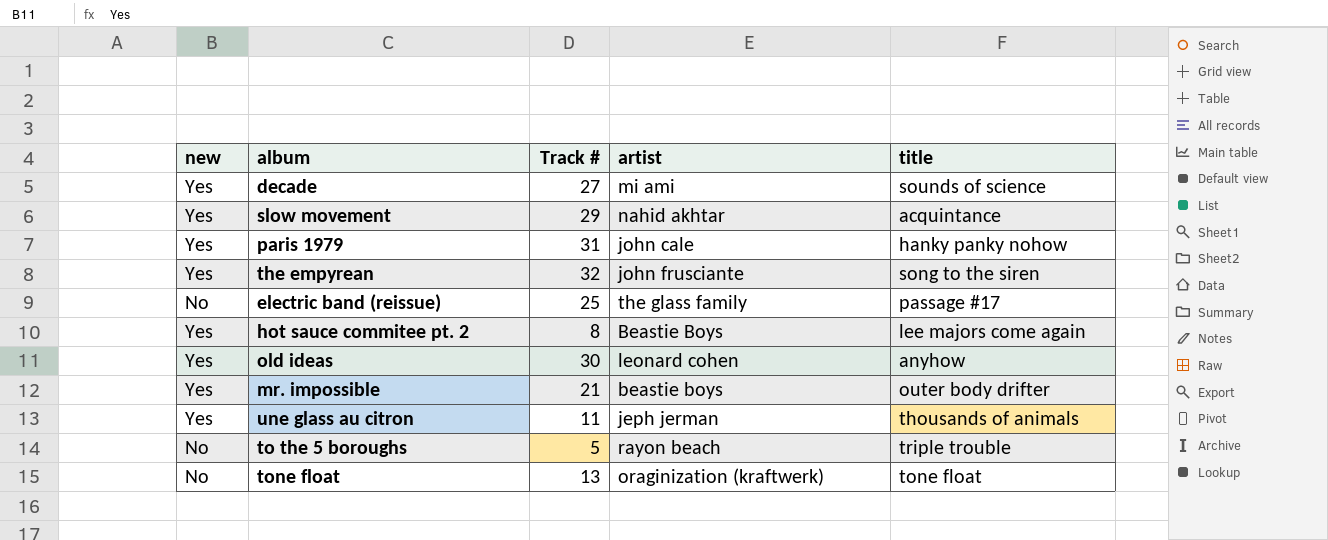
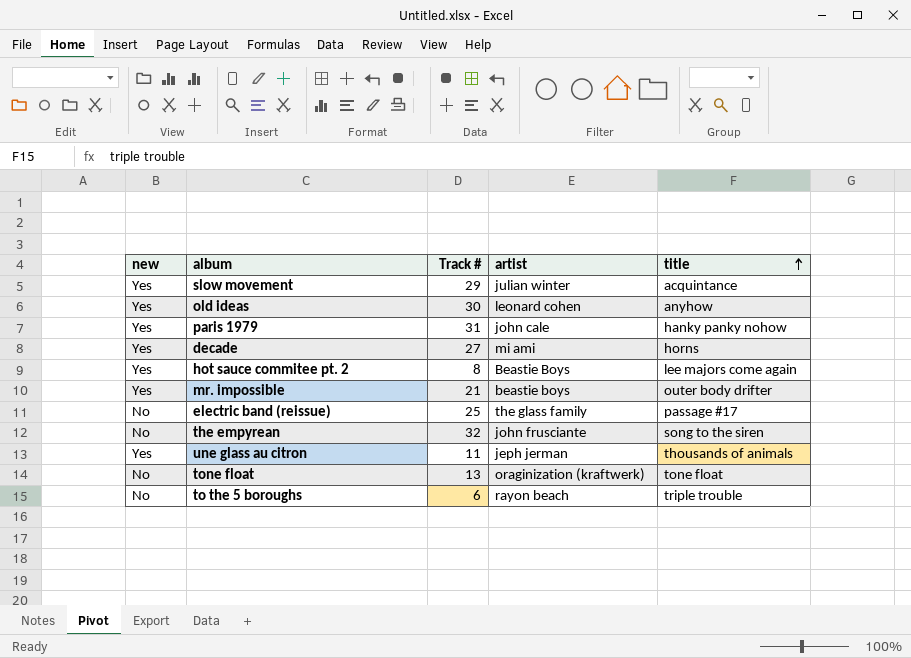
row order: none -> title ascending
slow movement | artist: nahid akhtar -> julian winter
decade | title: sounds of science -> horns
the empyrean | new: Yes -> No
to the 5 boroughs | Track #: 5 -> 6

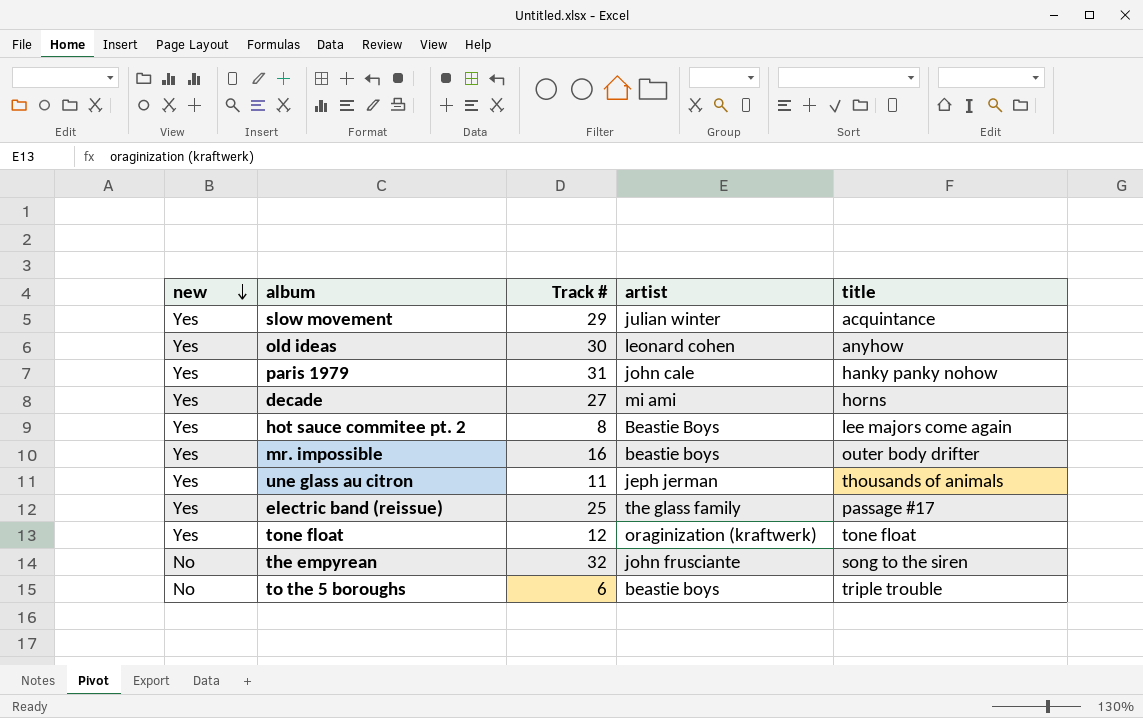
row order: title ascending -> new descending
mr. impossible | Track #: 21 -> 16
electric band (reissue) | new: No -> Yes
tone float | new: No -> Yes
tone float | Track #: 13 -> 12
to the 5 boroughs | artist: rayon beach -> beastie boys

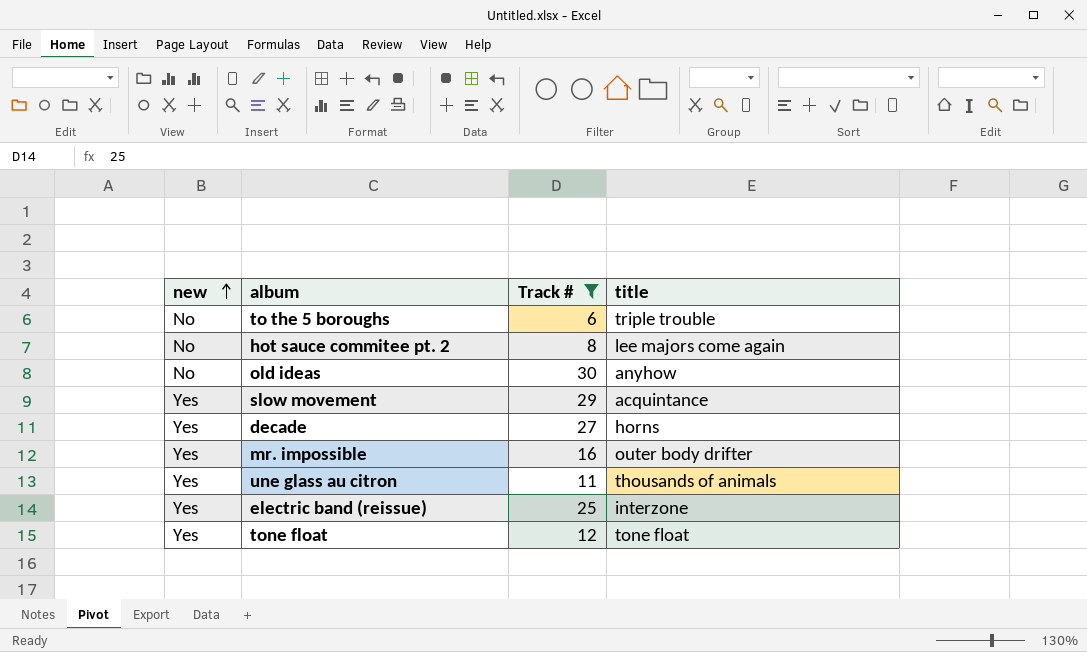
filter: none -> Track # <= 30
row order: new descending -> new ascending
column artist | position: 4 -> none
hot sauce commitee pt. 2 | new: Yes -> No
old ideas | new: Yes -> No
electric band (reissue) | title: passage #17 -> interzone

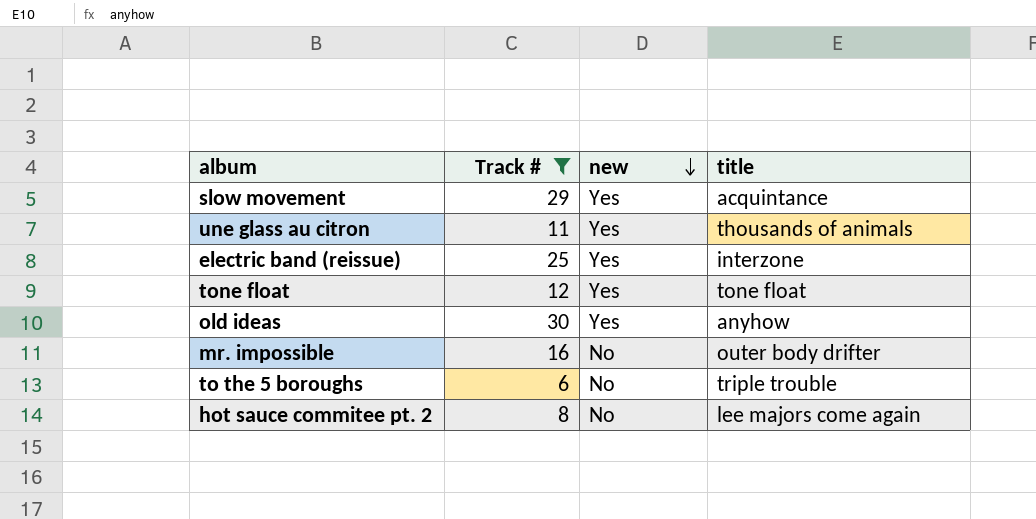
row order: new ascending -> new descending
column new | position: 1 -> 3
row decade: Yes | 27 | horns -> none
old ideas | new: No -> Yes
mr. impossible | new: Yes -> No

